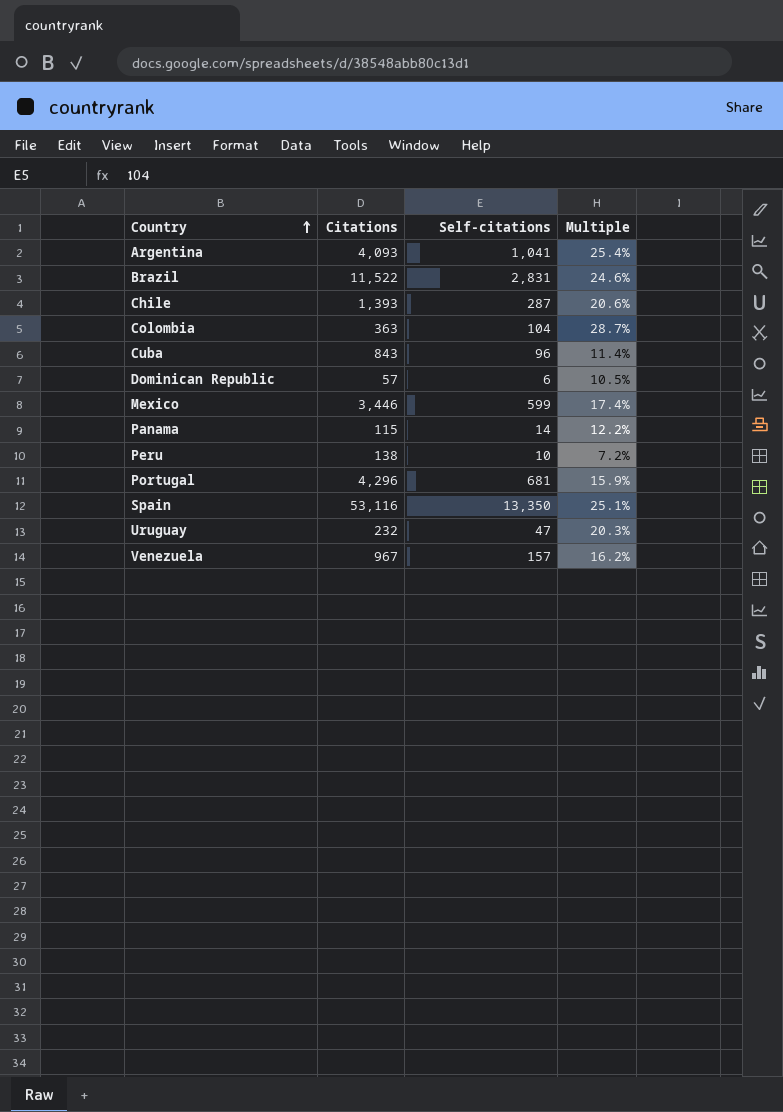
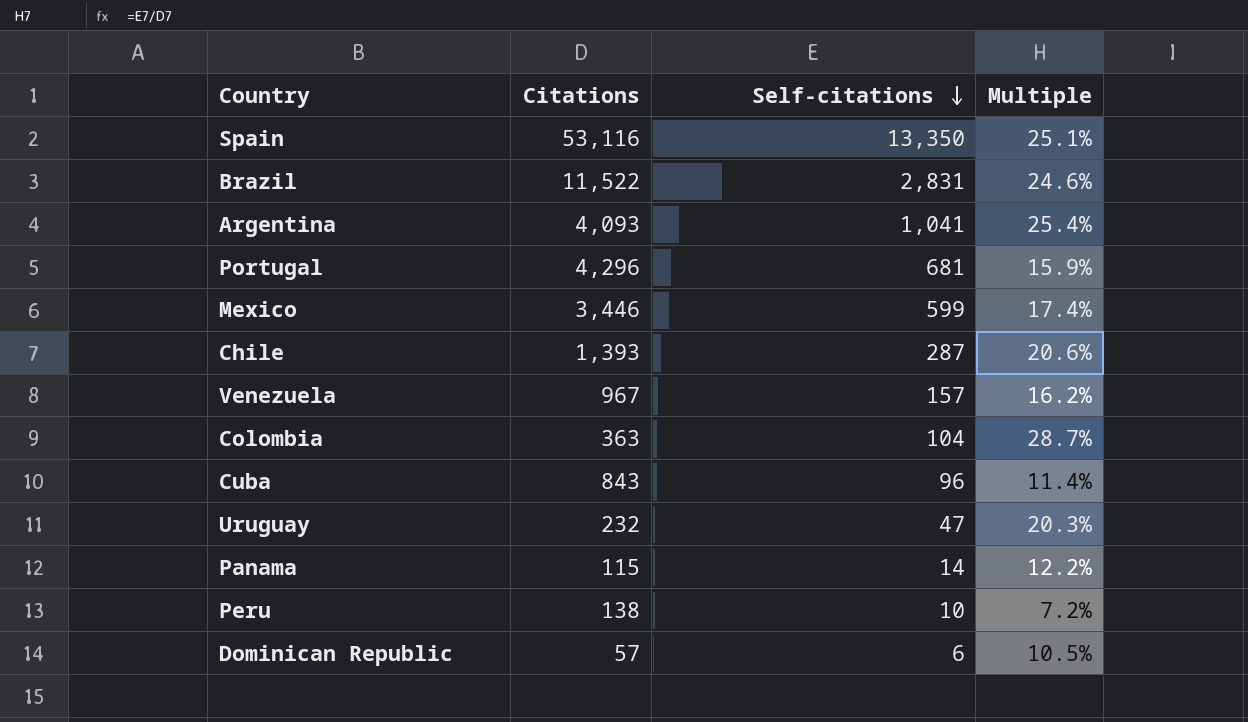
row order: Country ascending -> Self-citations descending

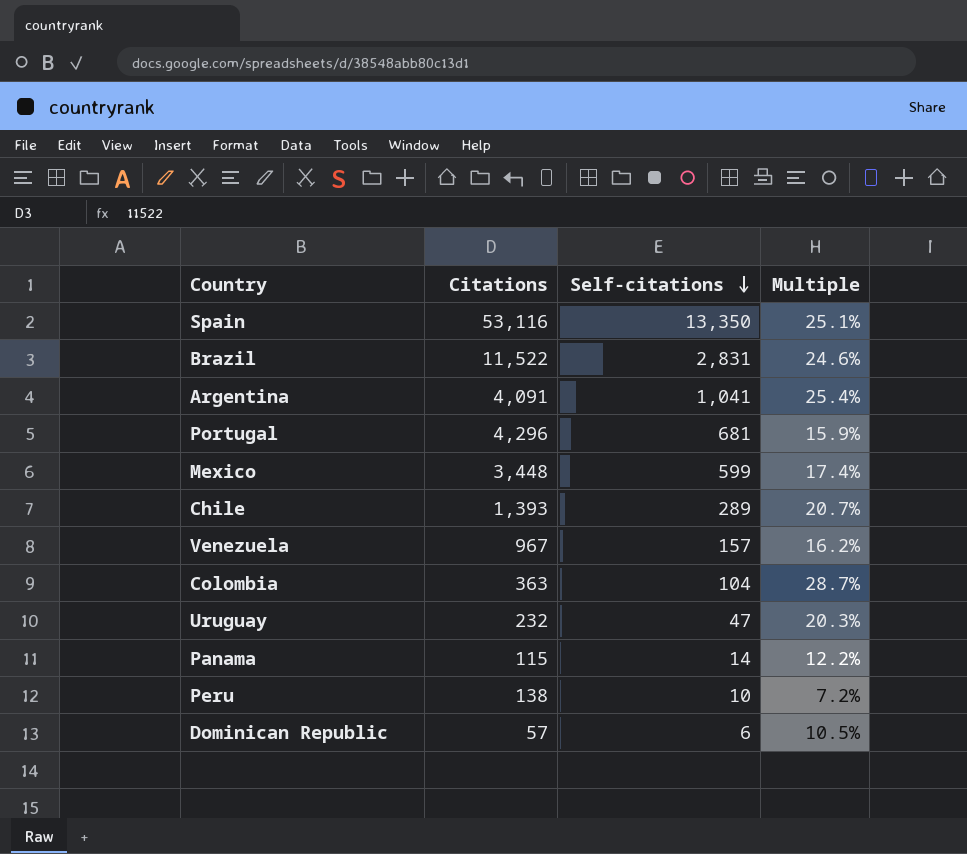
row Cuba: 843 | 96 | 11.4% -> none
Argentina | Citations: 4,093 -> 4,091
Mexico | Citations: 3,446 -> 3,448
Chile | Self-citations: 287 -> 289
Chile | Multiple: 20.6% -> 20.7%

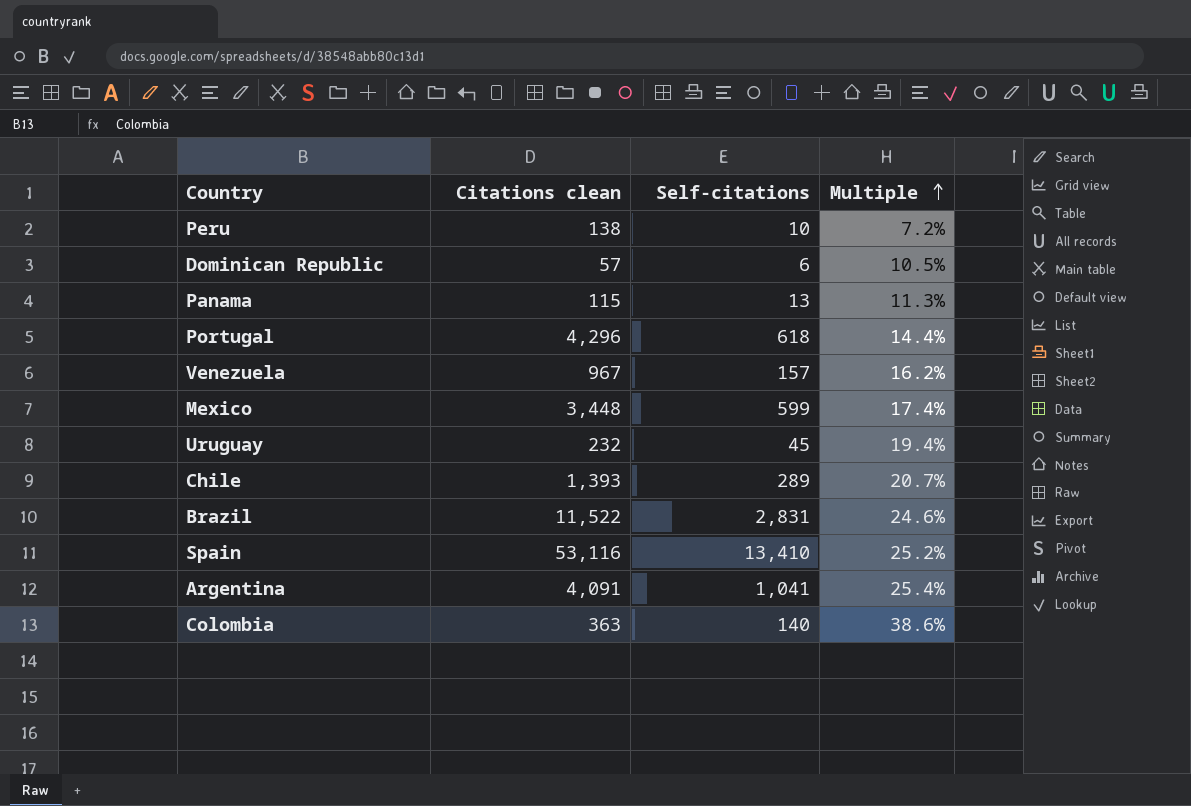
row order: Self-citations descending -> Multiple ascending
column name: Citations -> Citations clean
Panama | Self-citations: 14 -> 13
Panama | Multiple: 12.2% -> 11.3%
Portugal | Self-citations: 681 -> 618
Portugal | Multiple: 15.9% -> 14.4%
Uruguay | Self-citations: 47 -> 45
Uruguay | Multiple: 20.3% -> 19.4%
Spain | Self-citations: 13,350 -> 13,410
Spain | Multiple: 25.1% -> 25.2%
Colombia | Self-citations: 104 -> 140
Colombia | Multiple: 28.7% -> 38.6%

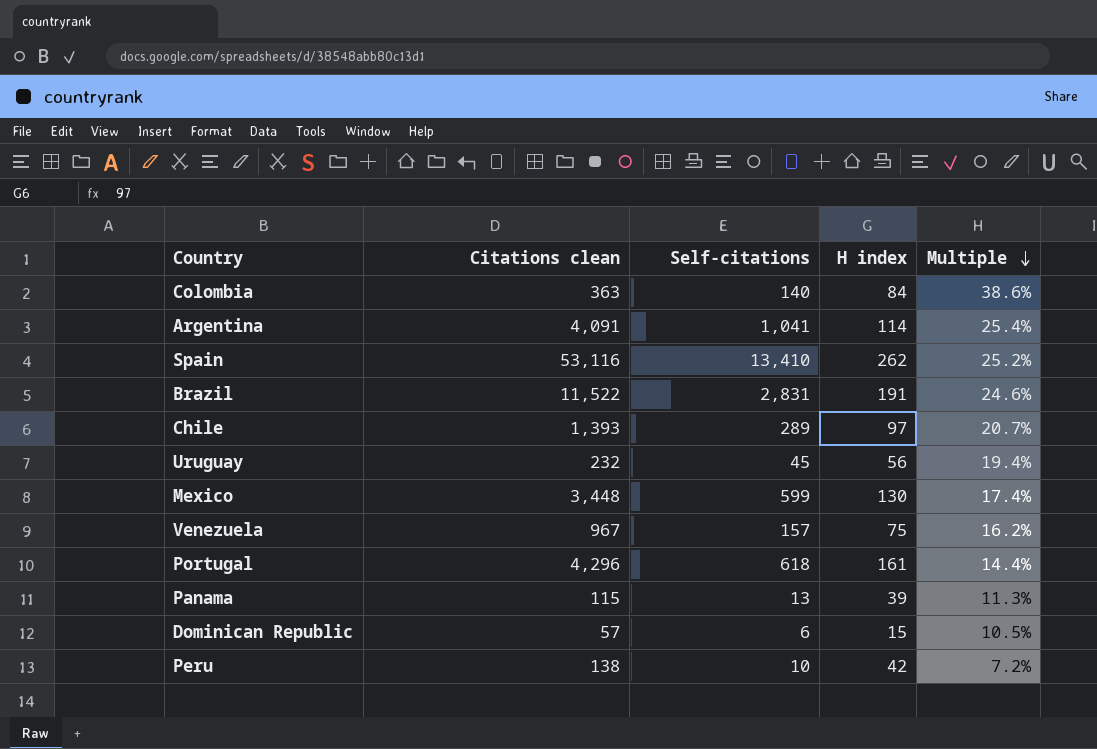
row order: Multiple ascending -> Multiple descending
column H index | position: none -> 4

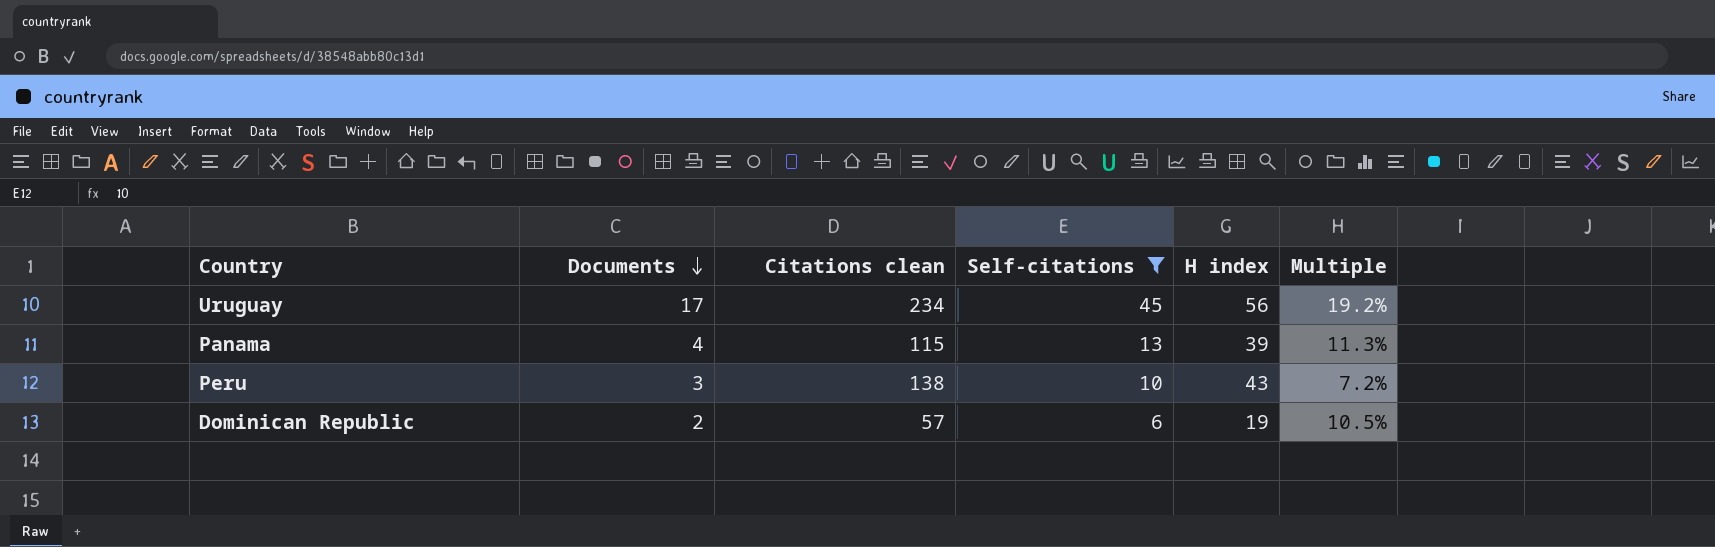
filter: none -> Self-citations <= 45
row order: Multiple descending -> Documents descending
column Documents | position: none -> 2
Uruguay | Citations clean: 232 -> 234
Uruguay | Multiple: 19.4% -> 19.2%
Peru | H index: 42 -> 43
Dominican Republic | H index: 15 -> 19

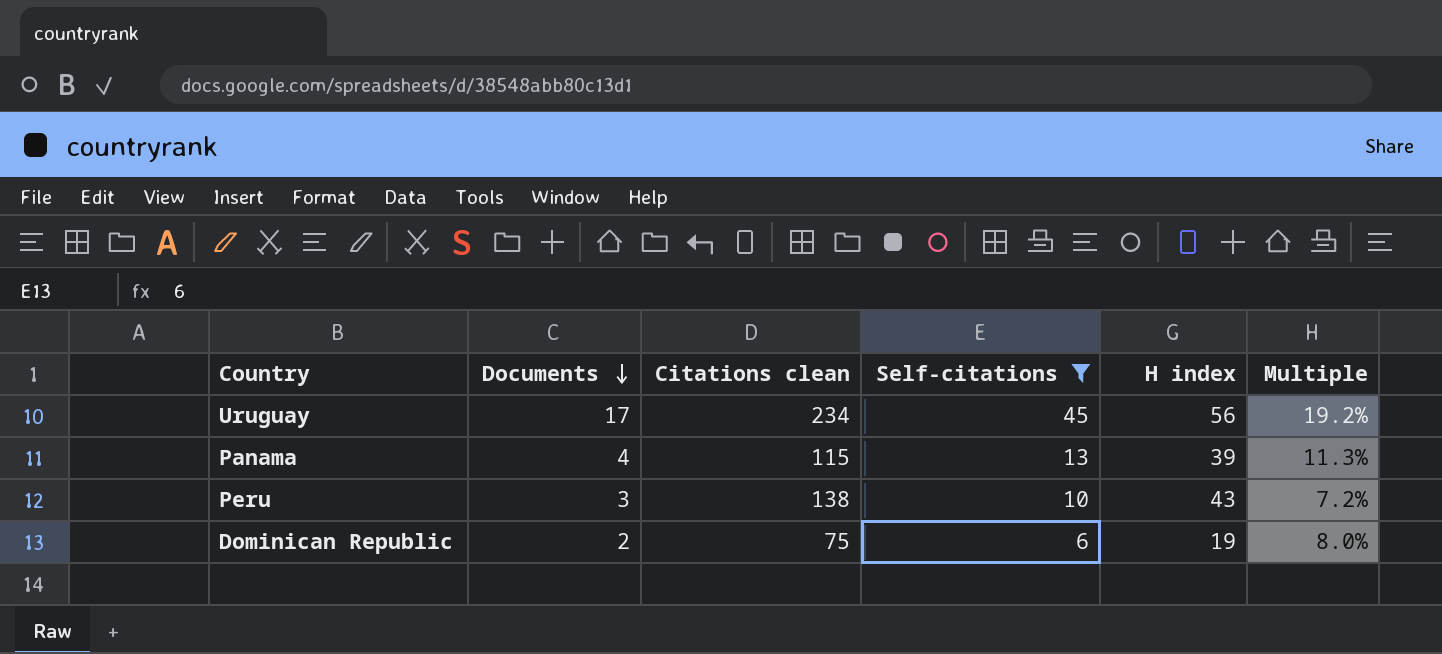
Dominican Republic | Citations clean: 57 -> 75
Dominican Republic | Multiple: 10.5% -> 8.0%

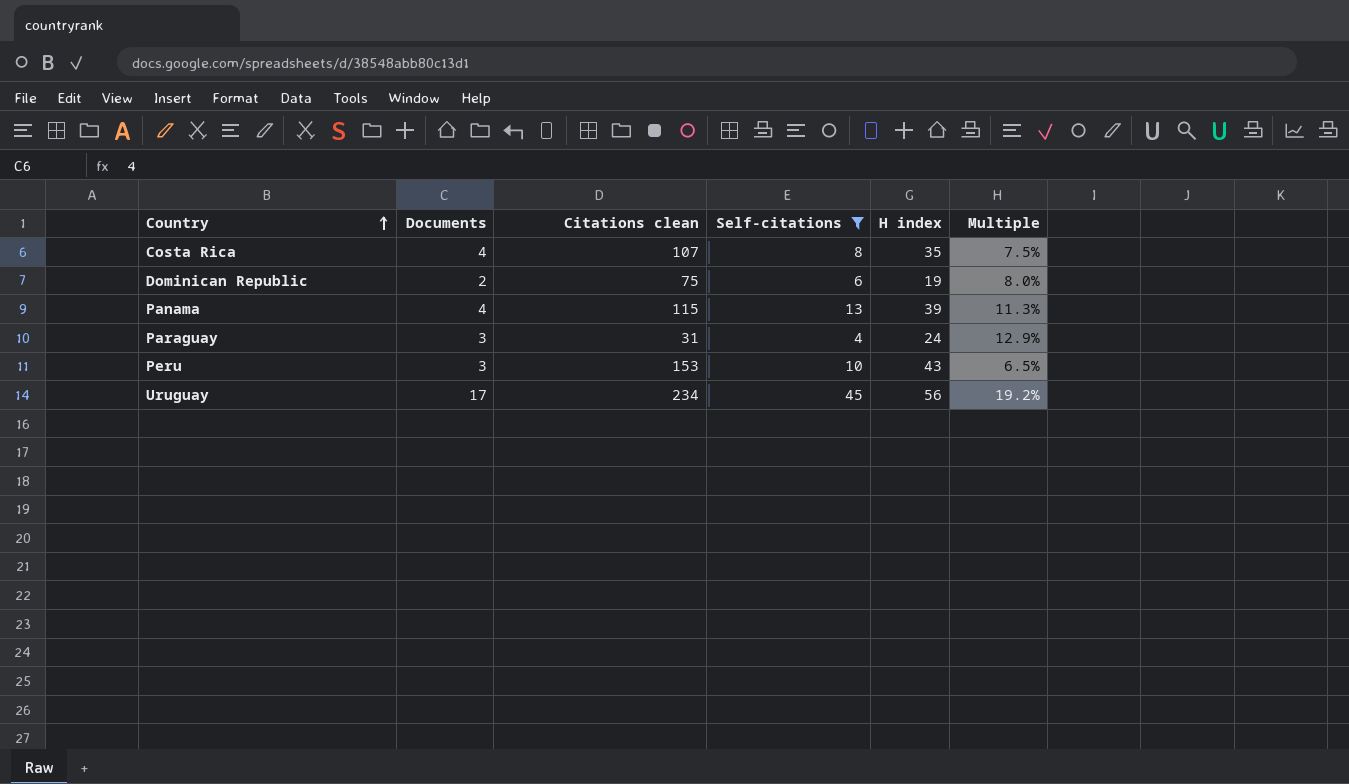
row order: Documents descending -> Country ascending
row Costa Rica: none -> 4 | 107 | 8 | 35 | 7.5%
row Paraguay: none -> 3 | 31 | 4 | 24 | 12.9%
Peru | Citations clean: 138 -> 153
Peru | Multiple: 7.2% -> 6.5%

